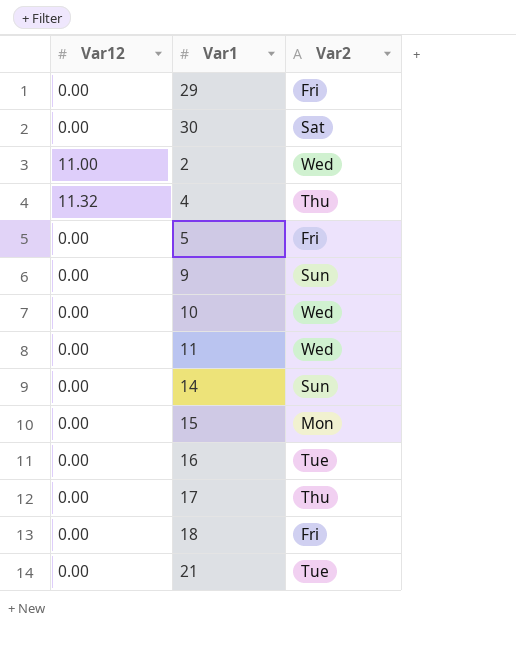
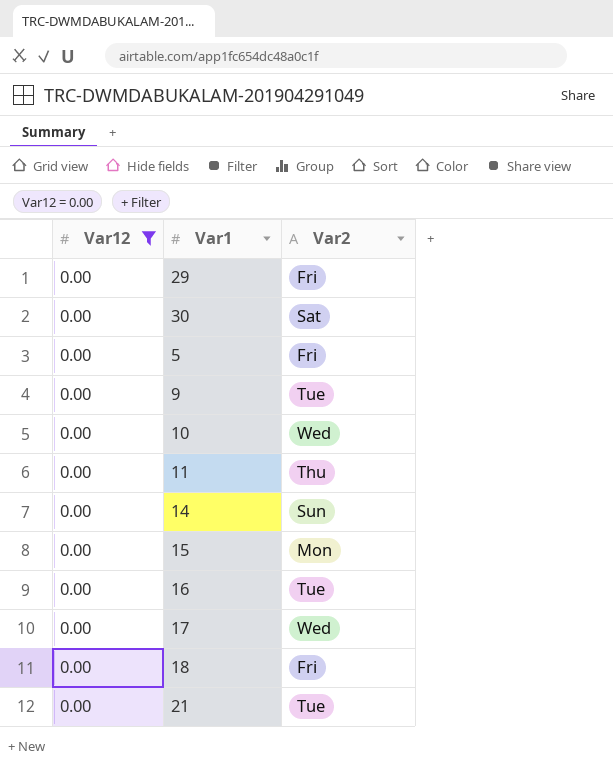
filter: none -> Var12 = 0.00
9 | Var2: Sun -> Tue
11 | Var2: Wed -> Thu
17 | Var2: Thu -> Wed

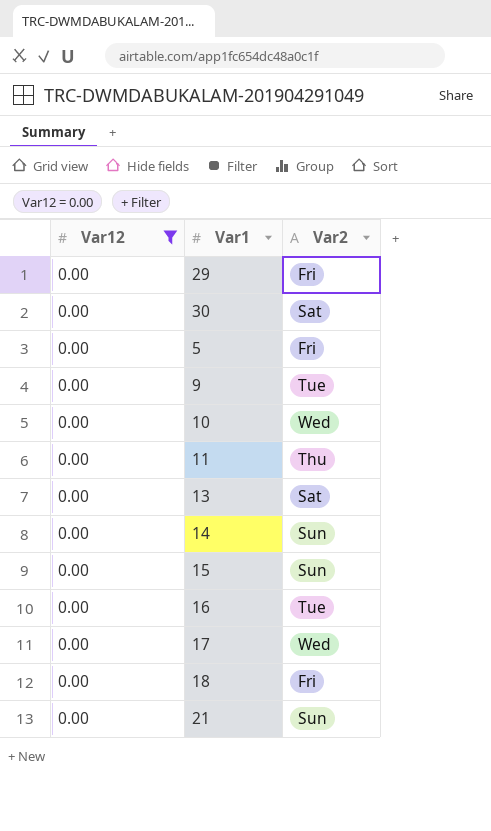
row 13: none -> 0.00 | Sat
15 | Var2: Mon -> Sun
21 | Var2: Tue -> Sun

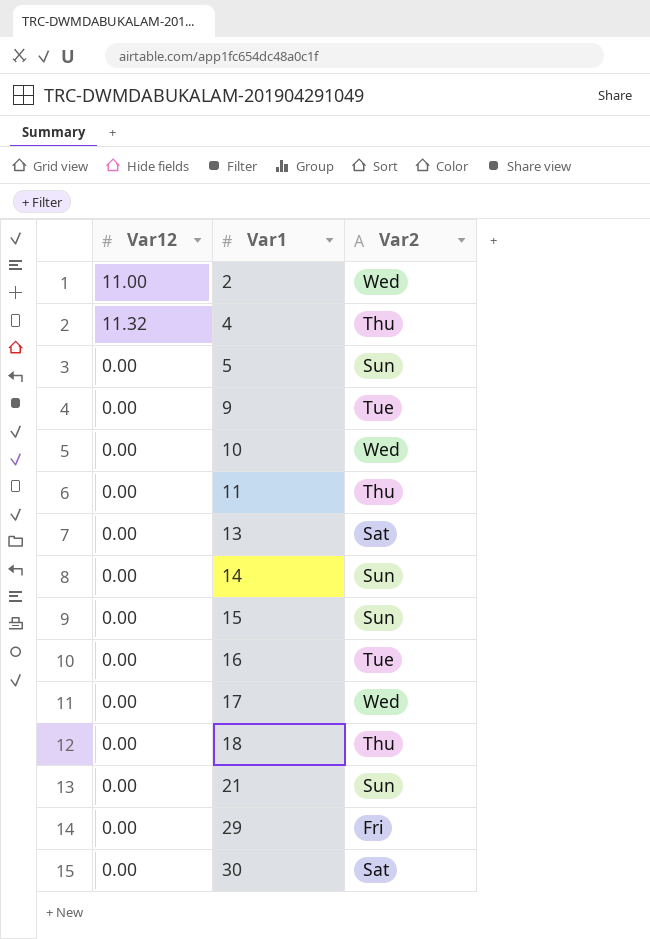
filter: Var12 = 0.00 -> none
row order: none -> Var1 ascending
5 | Var2: Fri -> Sun
18 | Var2: Fri -> Thu

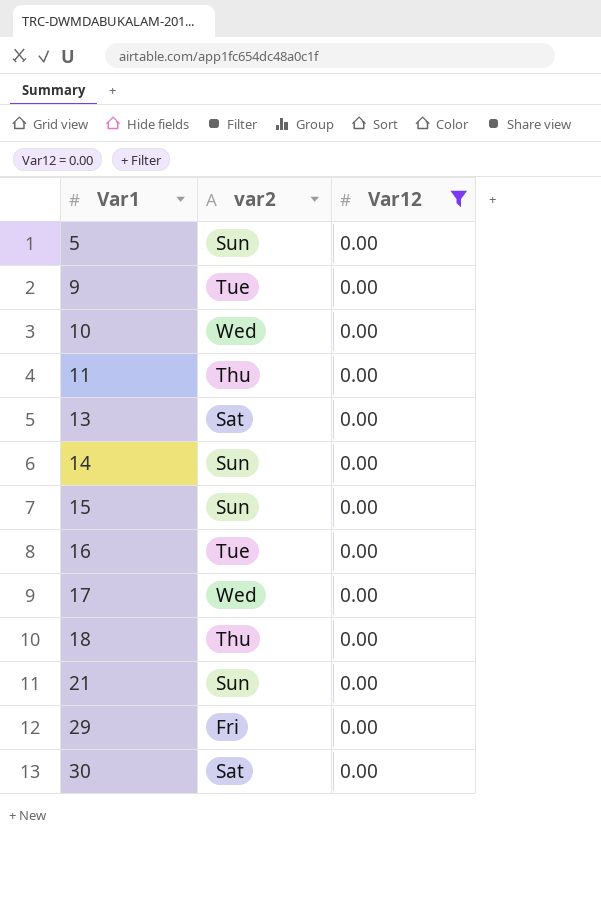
filter: none -> Var12 = 0.00
column name: Var2 -> var2
column Var12 | position: 1 -> 3

